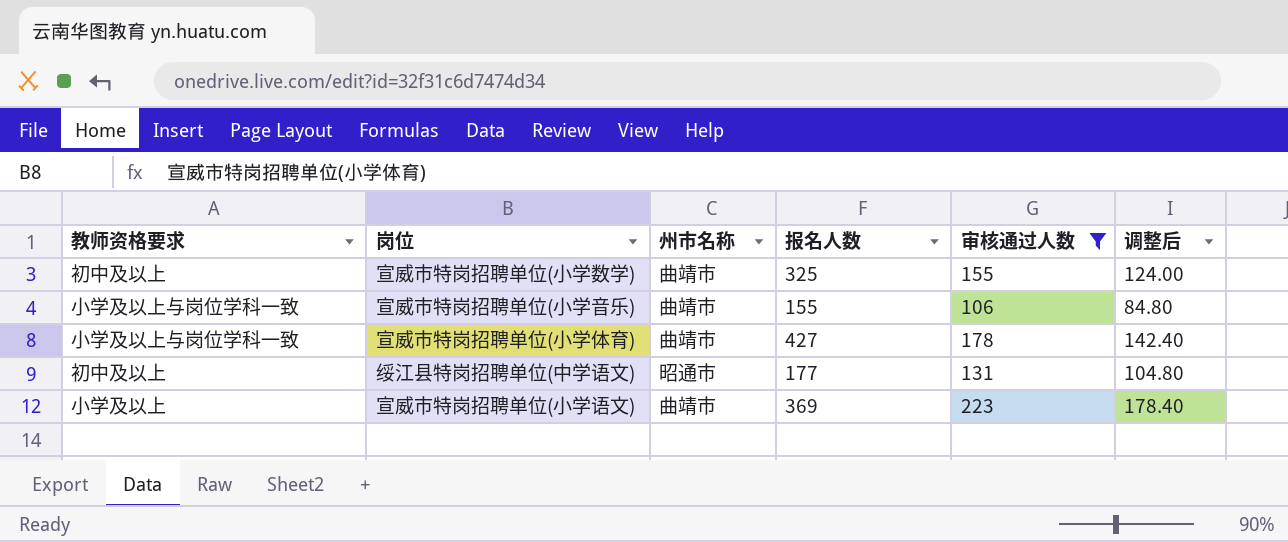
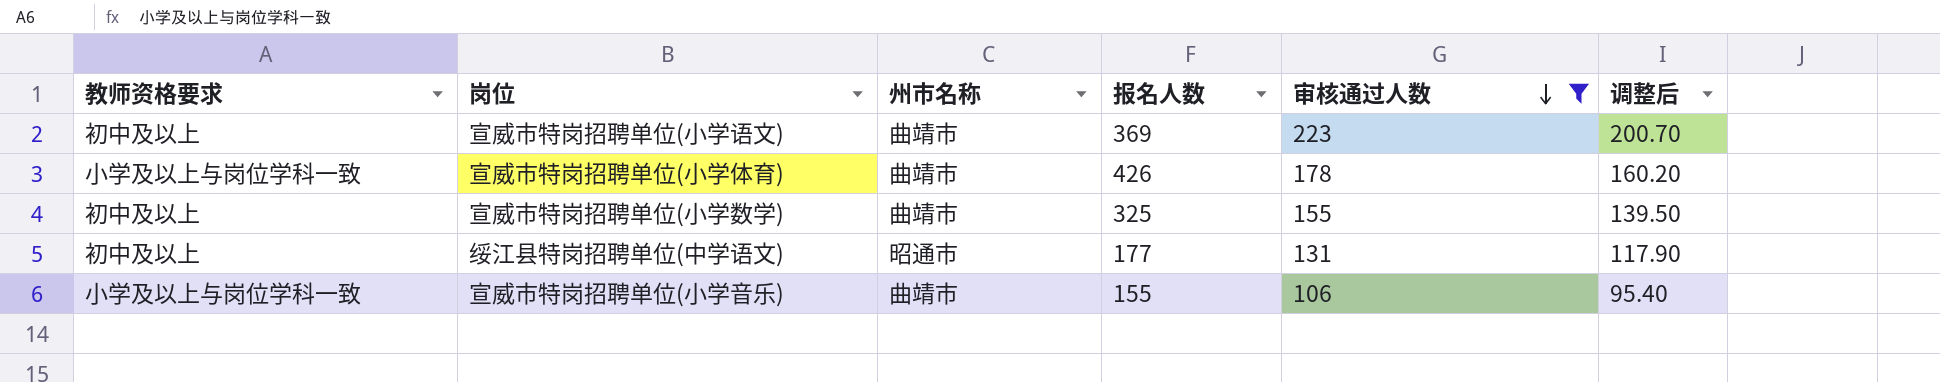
row order: none -> 审核通过人数 descending
column 调整后 | formula: [审核通过人数] * 0.8 -> [审核通过人数] * 0.9
宣威市特岗招聘单位(小学语文) | 教师资格要求: 小学及以上 -> 初中及以上
宣威市特岗招聘单位(小学体育) | 报名人数: 427 -> 426

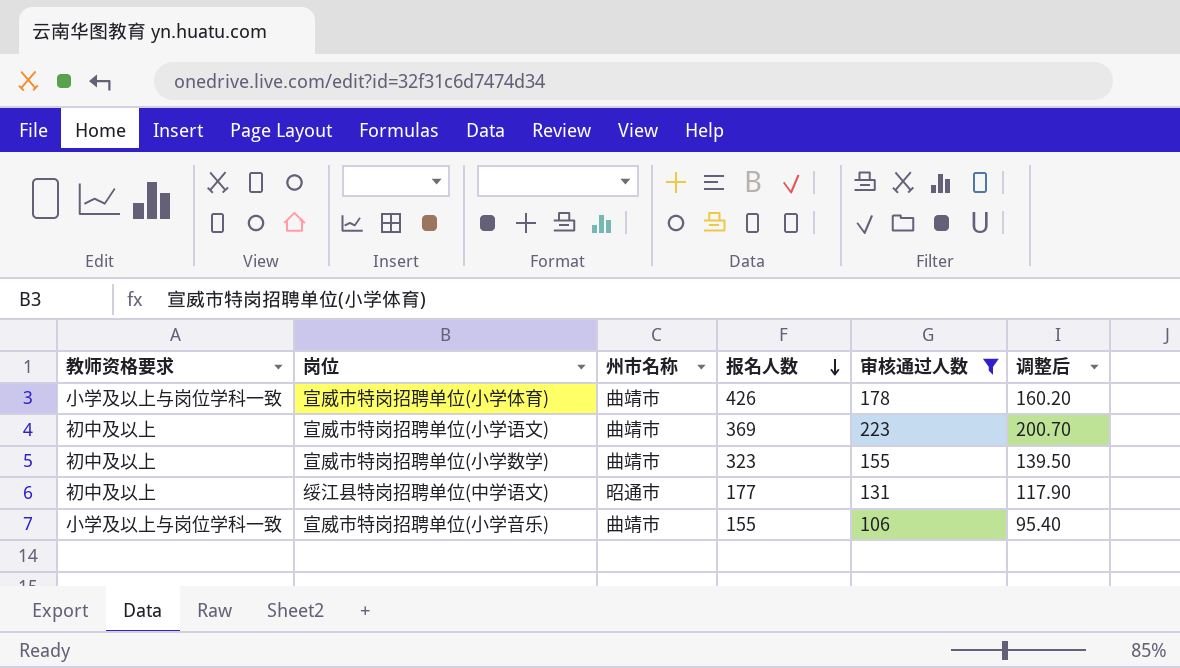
row order: 审核通过人数 descending -> 报名人数 descending
宣威市特岗招聘单位(小学数学) | 报名人数: 325 -> 323

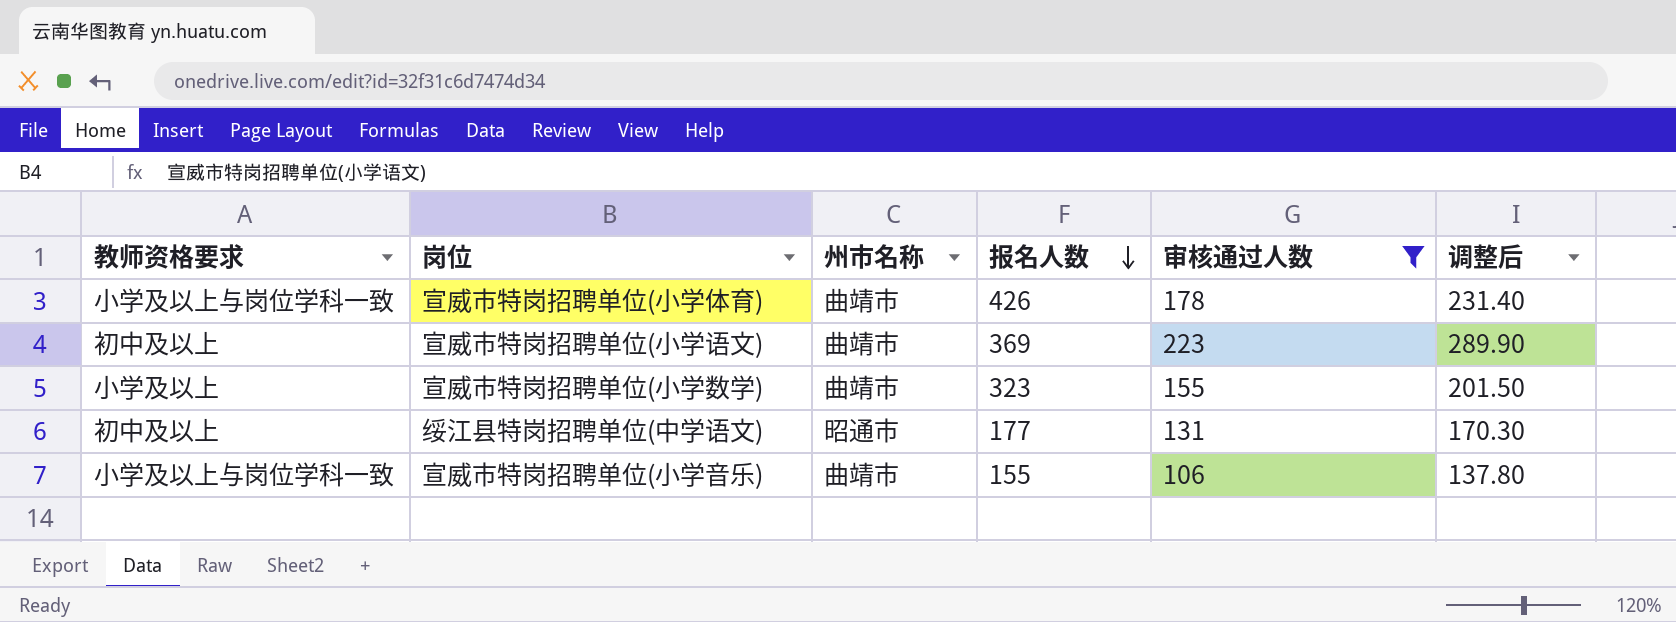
column 调整后 | formula: [审核通过人数] * 0.9 -> [审核通过人数] * 1.3
宣威市特岗招聘单位(小学数学) | 教师资格要求: 初中及以上 -> 小学及以上

